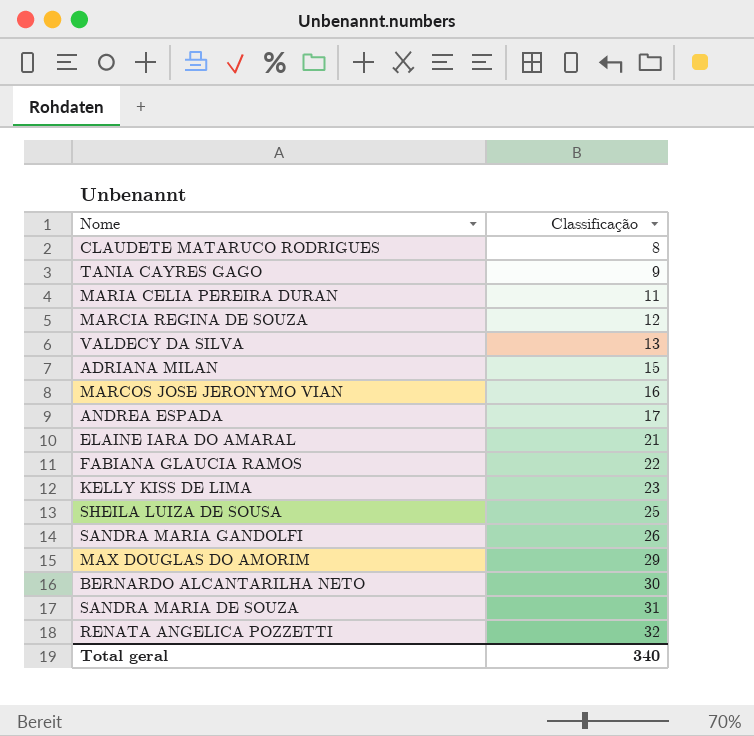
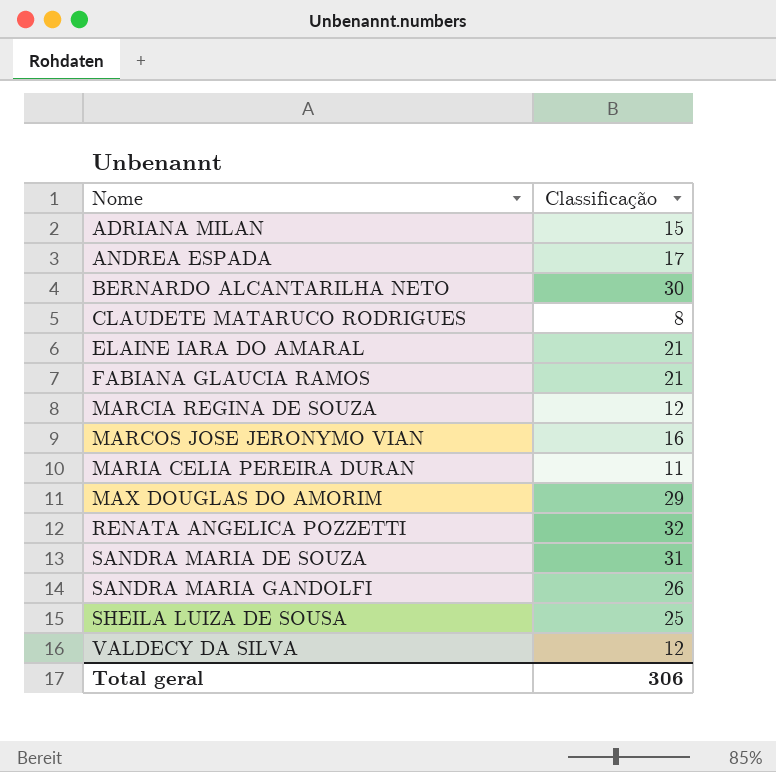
row order: Classificação ascending -> Nome ascending
row TANIA CAYRES GAGO: 9 -> none
row KELLY KISS DE LIMA: 23 -> none
FABIANA GLAUCIA RAMOS | Classificação: 22 -> 21
VALDECY DA SILVA | Classificação: 13 -> 12
Total geral | Classificação: 340 -> 306

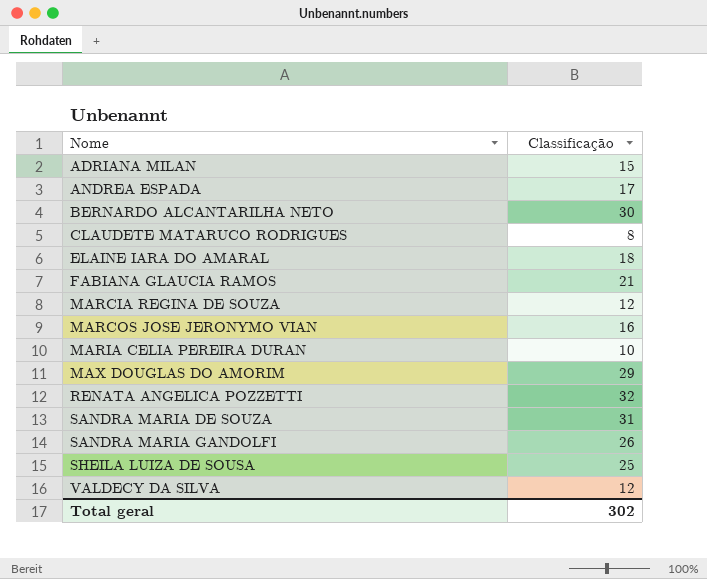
ELAINE IARA DO AMARAL | Classificação: 21 -> 18
MARIA CELIA PEREIRA DURAN | Classificação: 11 -> 10
Total geral | Classificação: 306 -> 302

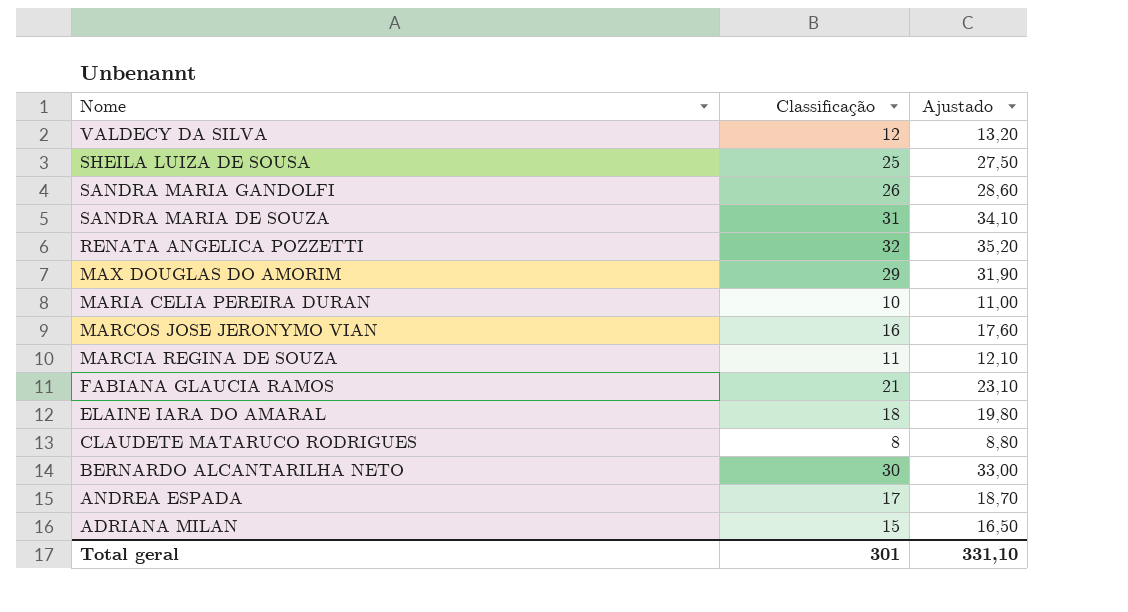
row order: Nome ascending -> Nome descending
column Ajustado | formula: none -> [Classificação] * 1,1
MARCIA REGINA DE SOUZA | Classificação: 12 -> 11
Total geral | Classificação: 302 -> 301

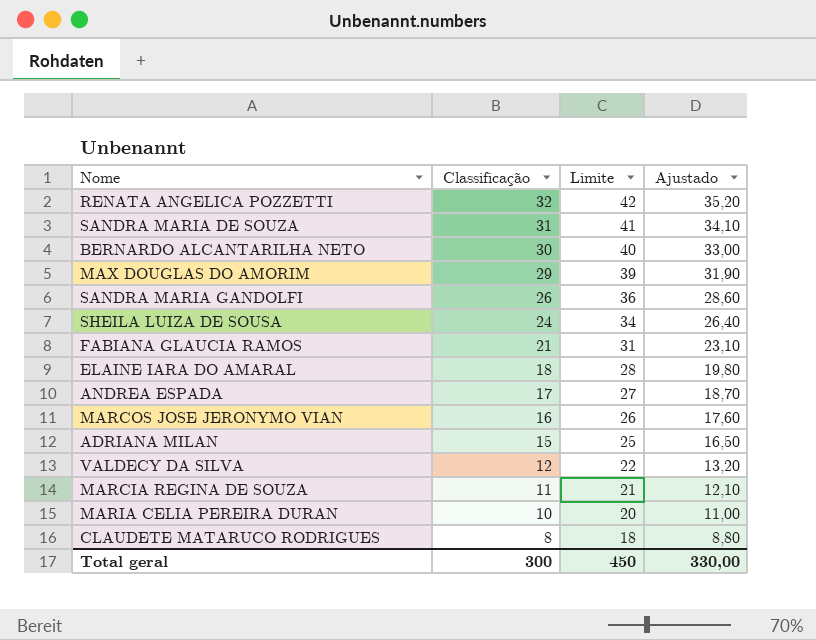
row order: Nome descending -> Classificação descending
column Limite | formula: none -> [Classificação] + 10
SHEILA LUIZA DE SOUSA | Classificação: 25 -> 24
SHEILA LUIZA DE SOUSA | Ajustado: 27,50 -> 26,40
Total geral | Classificação: 301 -> 300
Total geral | Ajustado: 331,10 -> 330,00

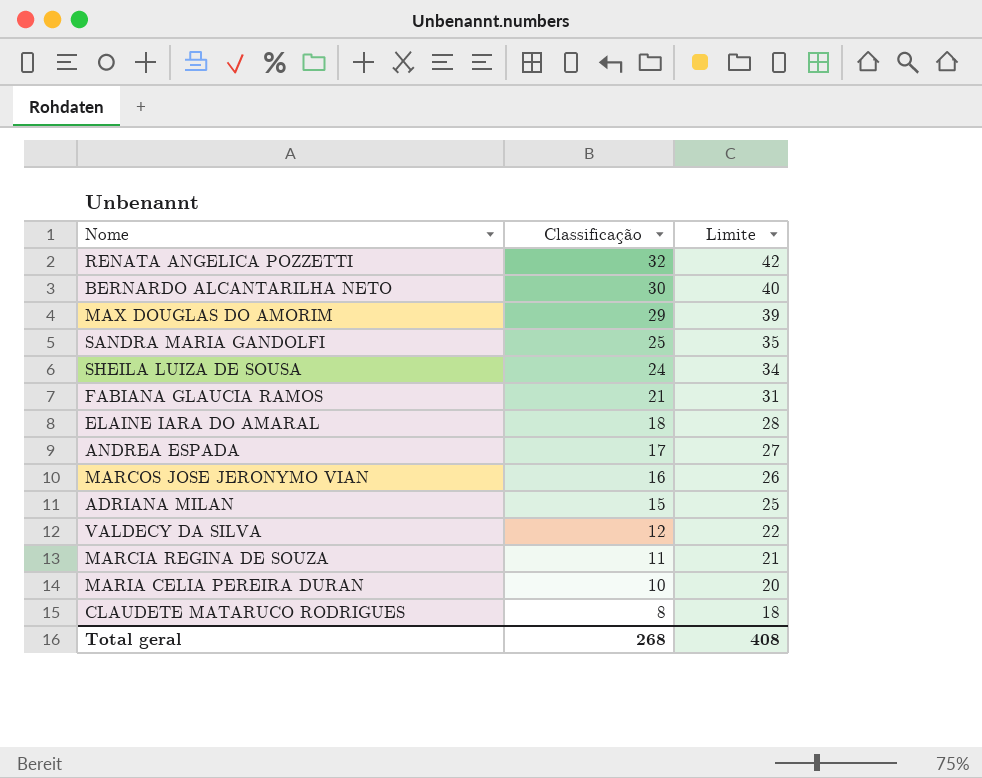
column Ajustado | formula: [Classificação] * 1,1 -> none
row SANDRA MARIA DE SOUZA: 31 | 41 | 34,10 -> none
SANDRA MARIA GANDOLFI | Classificação: 26 -> 25
SANDRA MARIA GANDOLFI | Limite: 36 -> 35
Total geral | Classificação: 300 -> 268
Total geral | Limite: 450 -> 408

